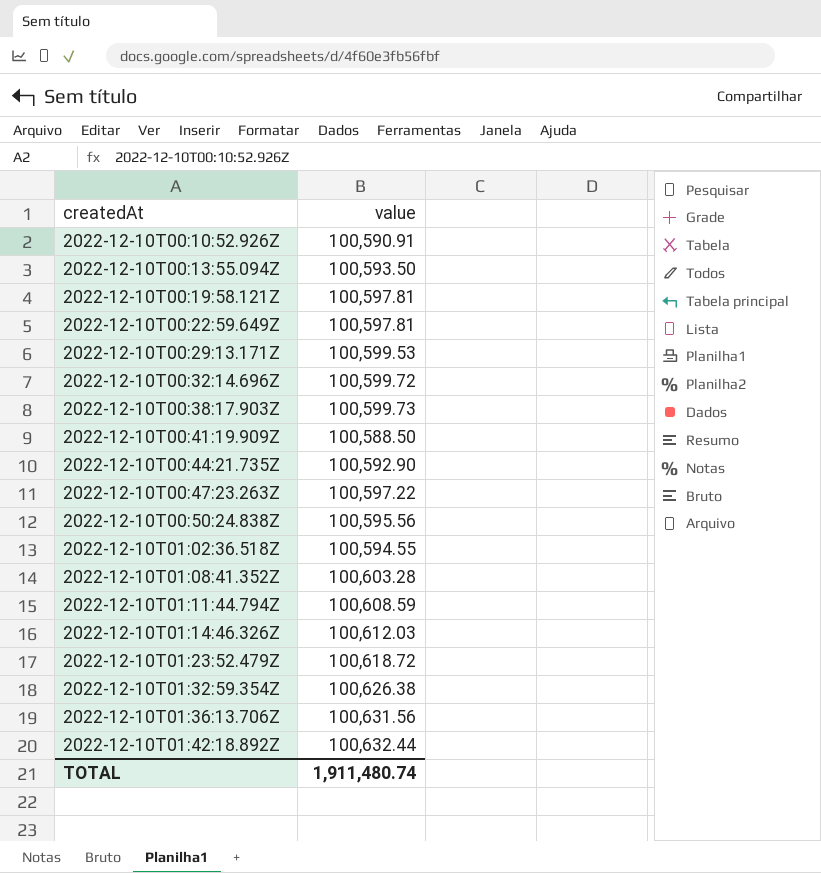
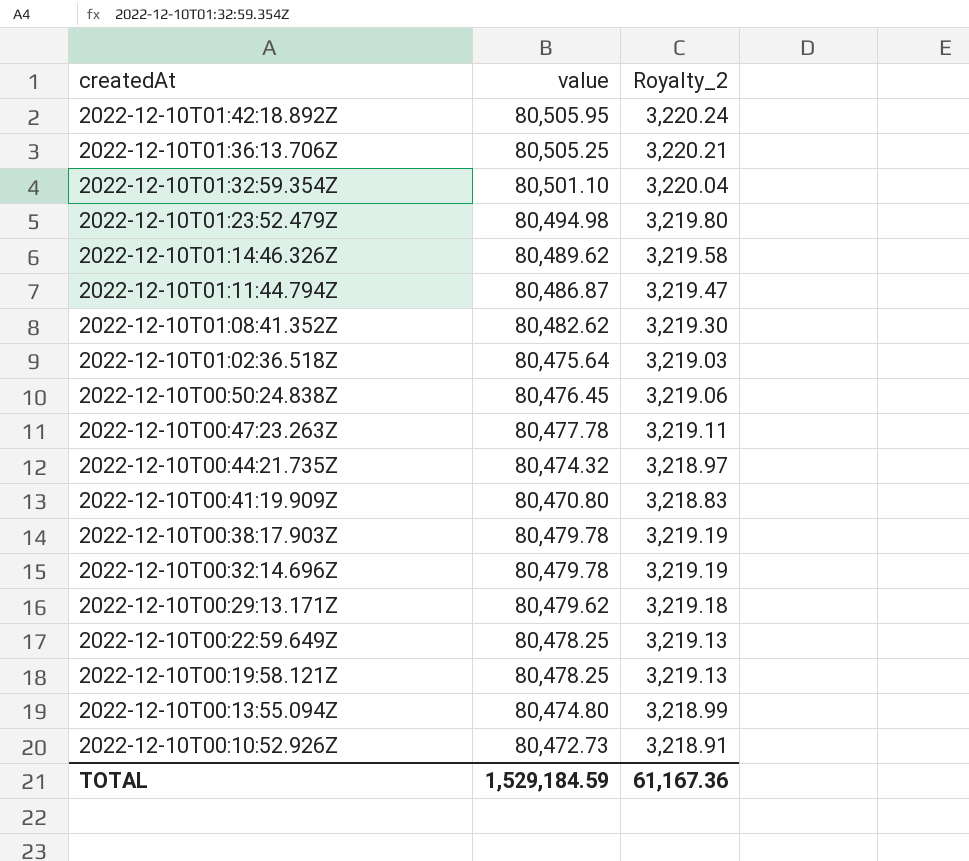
row order: createdAt ascending -> createdAt descending
column Royalty_2 | formula: none -> [value] * 0.04
2022-12-10T01:42:18.892Z | value: 100,632.44 -> 80,505.95
2022-12-10T01:36:13.706Z | value: 100,631.56 -> 80,505.25
2022-12-10T01:32:59.354Z | value: 100,626.38 -> 80,501.10
2022-12-10T01:23:52.479Z | value: 100,618.72 -> 80,494.98
2022-12-10T01:14:46.326Z | value: 100,612.03 -> 80,489.62
2022-12-10T01:11:44.794Z | value: 100,608.59 -> 80,486.87
2022-12-10T01:08:41.352Z | value: 100,603.28 -> 80,482.62
2022-12-10T01:02:36.518Z | value: 100,594.55 -> 80,475.64
2022-12-10T00:50:24.838Z | value: 100,595.56 -> 80,476.45
2022-12-10T00:47:23.263Z | value: 100,597.22 -> 80,477.78
2022-12-10T00:44:21.735Z | value: 100,592.90 -> 80,474.32
2022-12-10T00:41:19.909Z | value: 100,588.50 -> 80,470.80
2022-12-10T00:38:17.903Z | value: 100,599.73 -> 80,479.78
2022-12-10T00:32:14.696Z | value: 100,599.72 -> 80,479.78
2022-12-10T00:29:13.171Z | value: 100,599.53 -> 80,479.62
2022-12-10T00:22:59.649Z | value: 100,597.81 -> 80,478.25
2022-12-10T00:19:58.121Z | value: 100,597.81 -> 80,478.25
2022-12-10T00:13:55.094Z | value: 100,593.50 -> 80,474.80
2022-12-10T00:10:52.926Z | value: 100,590.91 -> 80,472.73
TOTAL | value: 1,911,480.74 -> 1,529,184.59

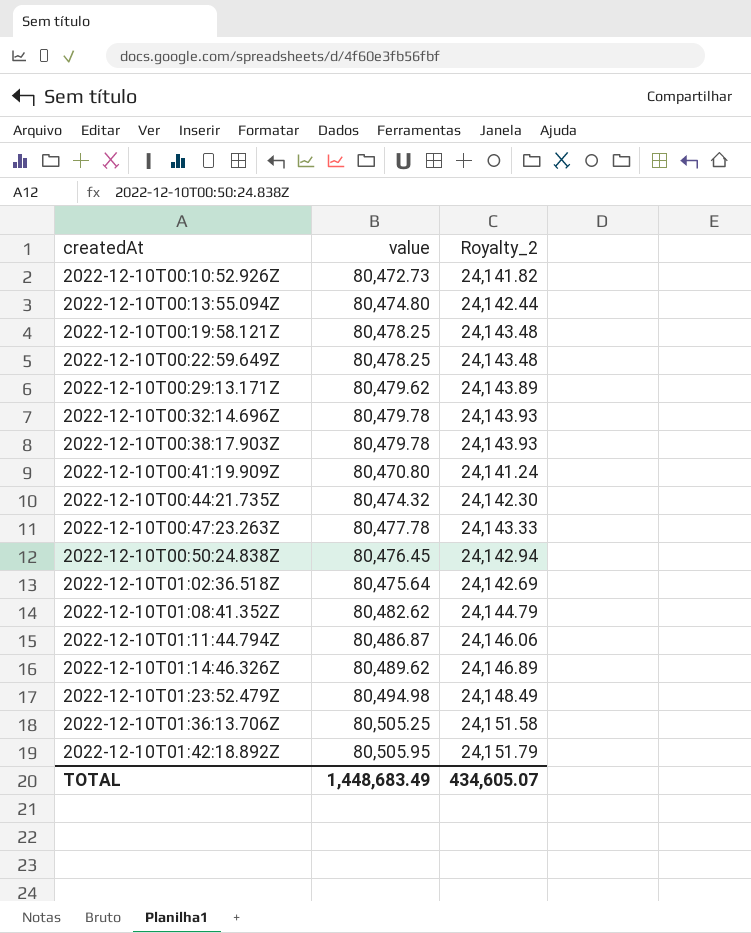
row order: createdAt descending -> createdAt ascending
column Royalty_2 | formula: [value] * 0.04 -> [value] * 0.3
row 2022-12-10T01:32:59.354Z: 80,501.10 | 3,220.04 -> none
TOTAL | value: 1,529,184.59 -> 1,448,683.49
TOTAL | Royalty_2: 61,167.36 -> 434,605.07

